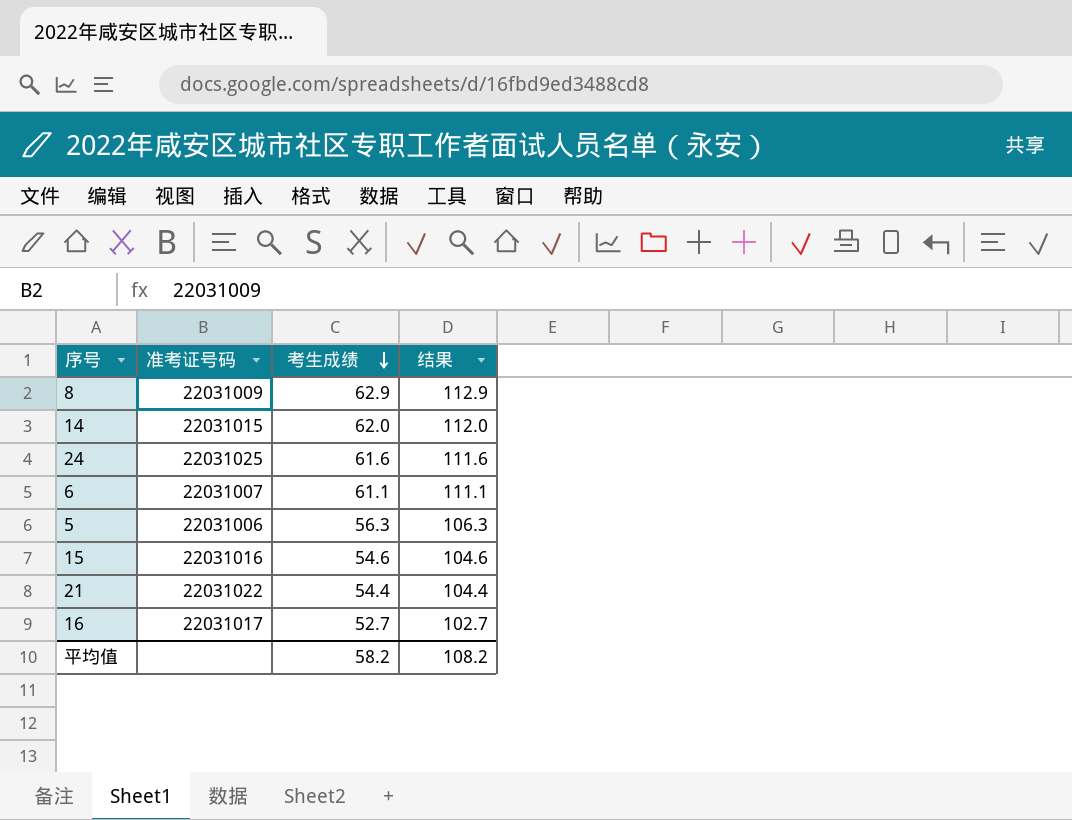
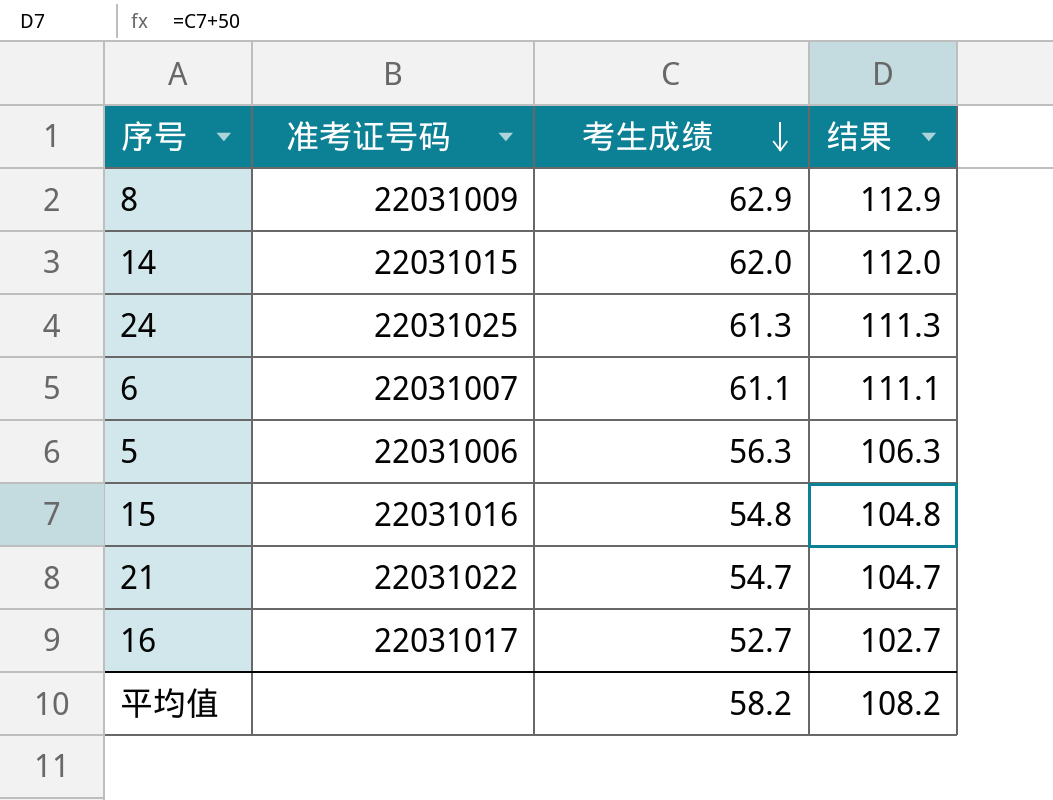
24 | 考生成绩: 61.6 -> 61.3
24 | 结果: 111.6 -> 111.3
15 | 考生成绩: 54.6 -> 54.8
15 | 结果: 104.6 -> 104.8
21 | 考生成绩: 54.4 -> 54.7
21 | 结果: 104.4 -> 104.7

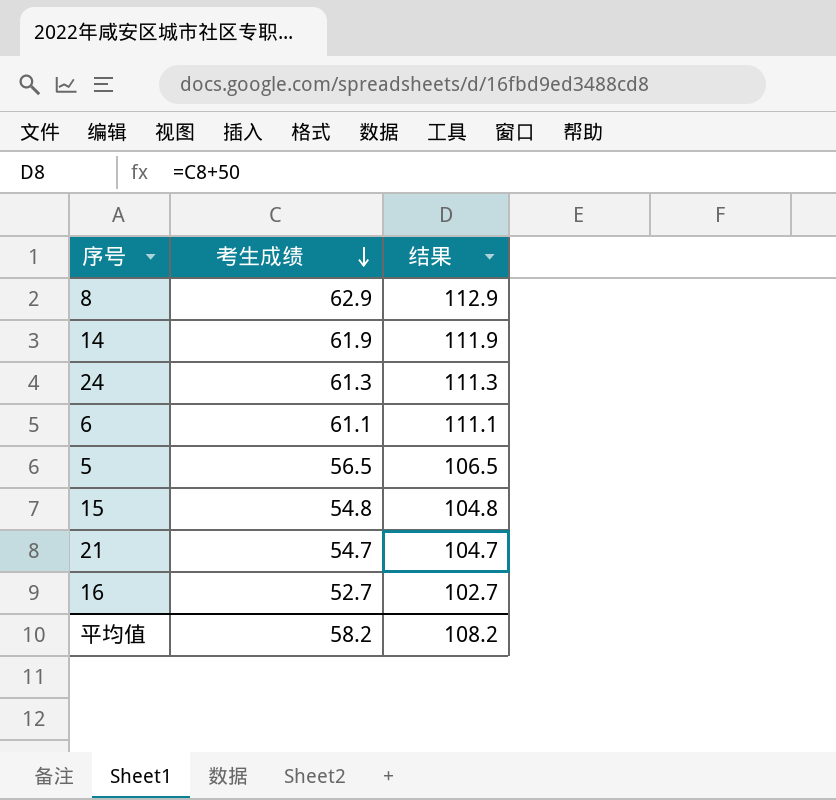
column 准考证号码 | position: 2 -> none
14 | 考生成绩: 62.0 -> 61.9
14 | 结果: 112.0 -> 111.9
5 | 考生成绩: 56.3 -> 56.5
5 | 结果: 106.3 -> 106.5

